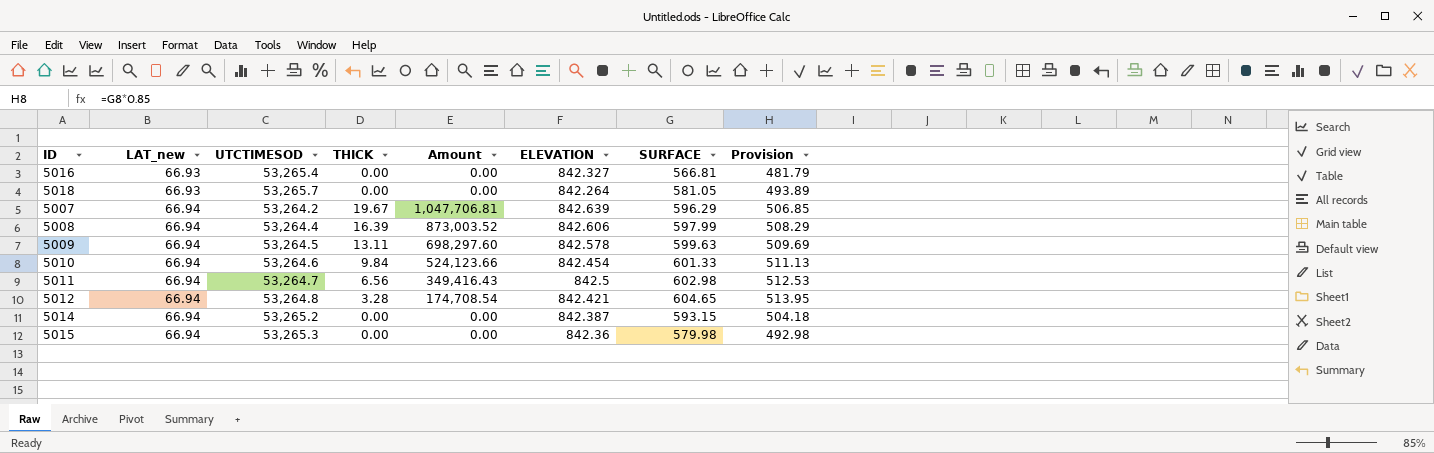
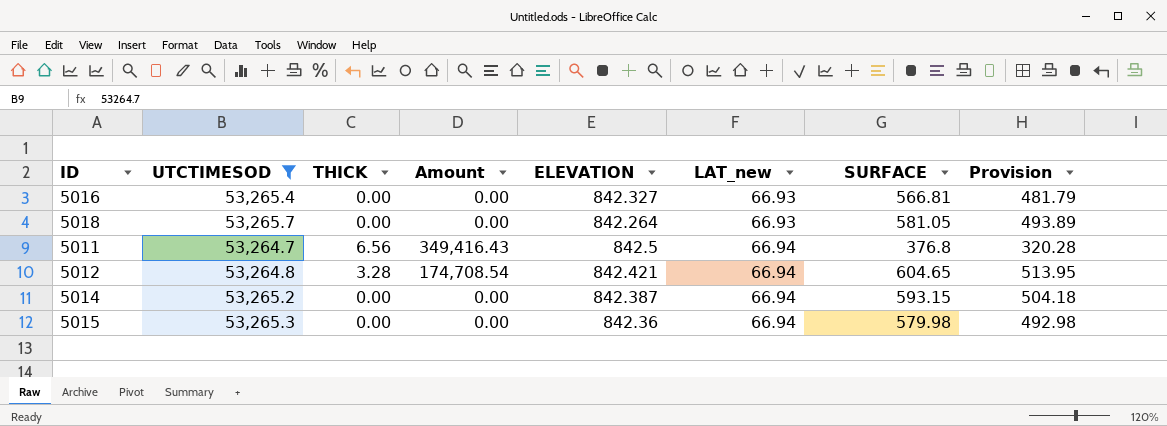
filter: none -> UTCTIMESOD >= 53,264.7
column LAT_new | position: 2 -> 6
5011 | SURFACE: 602.98 -> 376.8
5011 | Provision: 512.53 -> 320.28

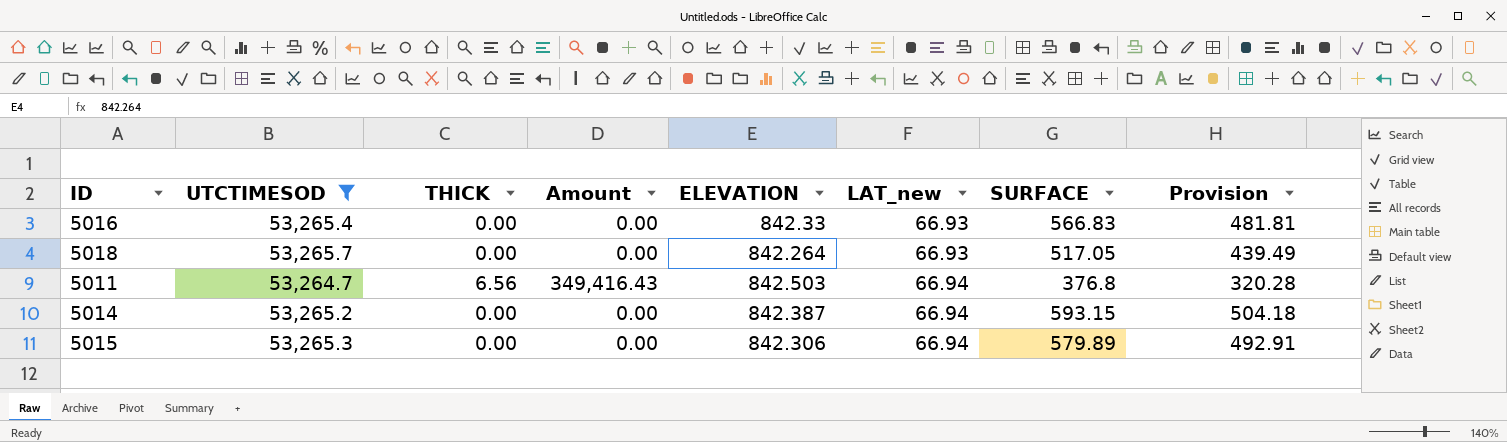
row 5012: 53,264.8 | 3.28 | 174,708.54 | 842.421 | 66.94 | 604.65 | 513.95 -> none
5016 | ELEVATION: 842.327 -> 842.33
5016 | SURFACE: 566.81 -> 566.83
5016 | Provision: 481.79 -> 481.81
5018 | SURFACE: 581.05 -> 517.05
5018 | Provision: 493.89 -> 439.49
5011 | ELEVATION: 842.5 -> 842.503
5015 | ELEVATION: 842.36 -> 842.306
5015 | SURFACE: 579.98 -> 579.89
5015 | Provision: 492.98 -> 492.91

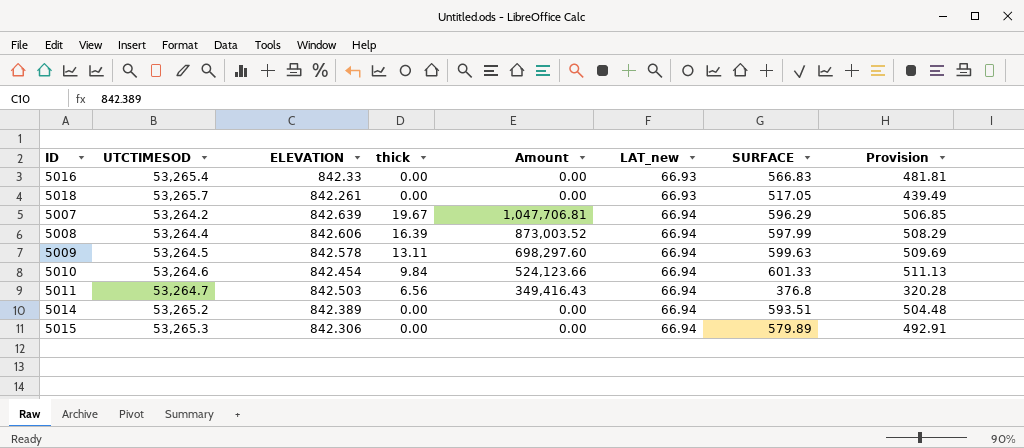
filter: UTCTIMESOD >= 53,264.7 -> none
column ELEVATION | position: 5 -> 3
column name: THICK -> thick
5018 | ELEVATION: 842.264 -> 842.261
5014 | ELEVATION: 842.387 -> 842.389
5014 | SURFACE: 593.15 -> 593.51
5014 | Provision: 504.18 -> 504.48

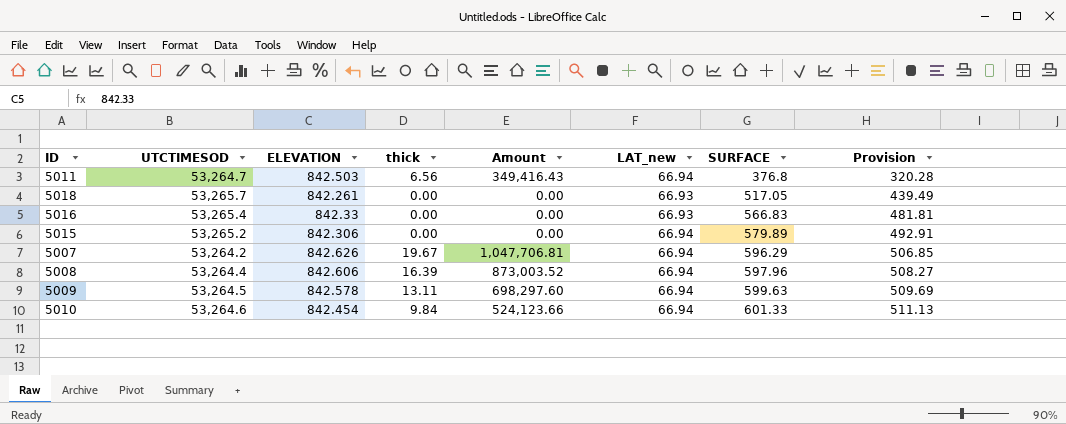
row order: LAT_new ascending -> SURFACE ascending
row 5014: 53,265.2 | 842.389 | 0.00 | 0.00 | 66.94 | 593.51 | 504.48 -> none
5015 | UTCTIMESOD: 53,265.3 -> 53,265.2
5007 | ELEVATION: 842.639 -> 842.626
5008 | SURFACE: 597.99 -> 597.96
5008 | Provision: 508.29 -> 508.27

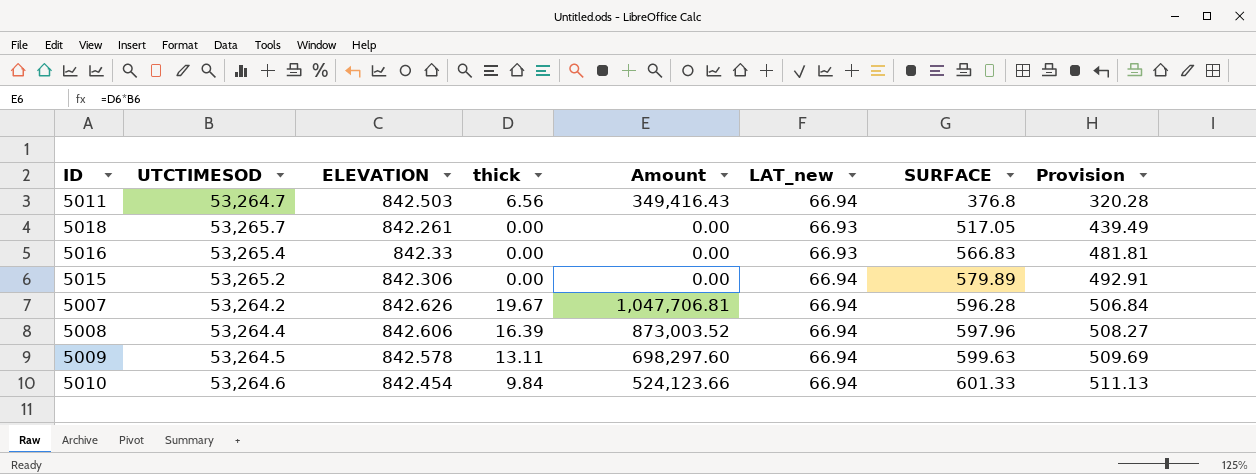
5007 | SURFACE: 596.29 -> 596.28
5007 | Provision: 506.85 -> 506.84

